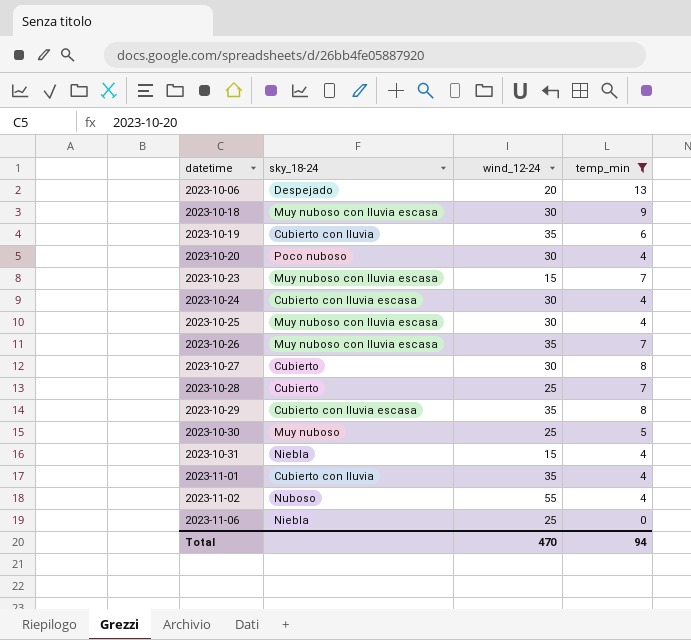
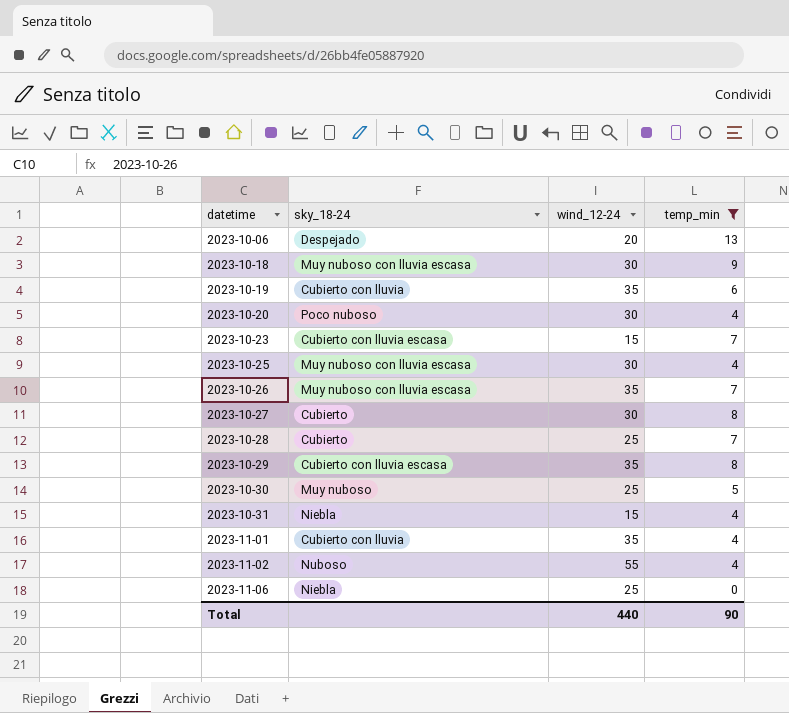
row 2023-10-24: Cubierto con lluvia escasa | 30 | 4 -> none
2023-10-23 | sky_18-24: Muy nuboso con lluvia escasa -> Cubierto con lluvia escasa
Total | wind_12-24: 470 -> 440
Total | temp_min: 94 -> 90

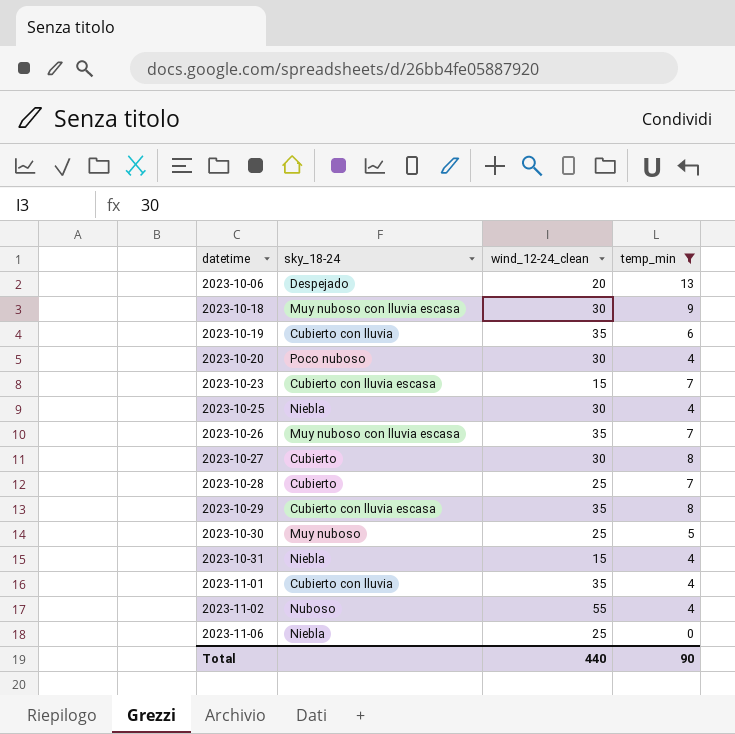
column name: wind_12-24 -> wind_12-24_clean
2023-10-25 | sky_18-24: Muy nuboso con lluvia escasa -> Niebla

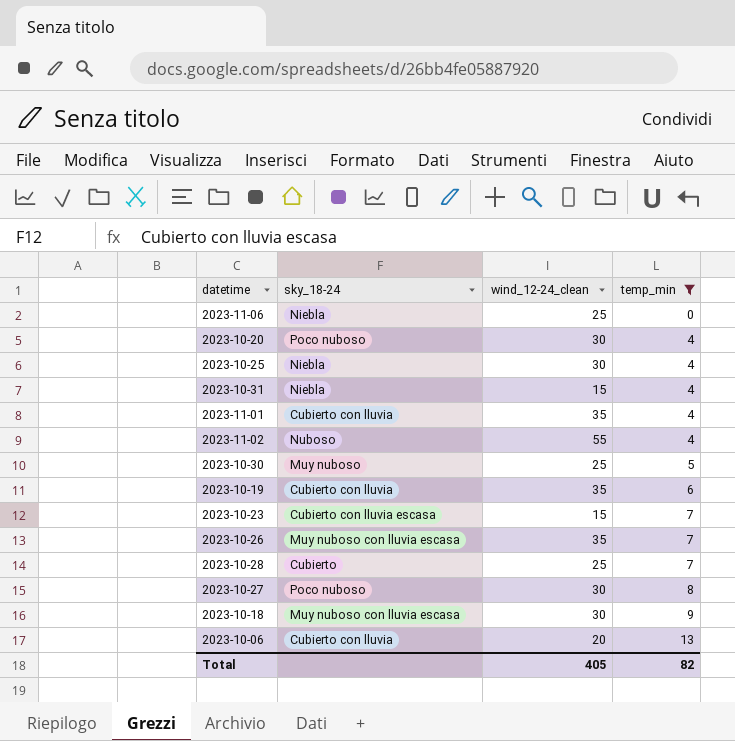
row order: datetime ascending -> temp_min ascending
row 2023-10-29: Cubierto con lluvia escasa | 35 | 8 -> none
2023-10-27 | sky_18-24: Cubierto -> Poco nuboso
2023-10-06 | sky_18-24: Despejado -> Cubierto con lluvia
Total | wind_12-24_clean: 440 -> 405
Total | temp_min: 90 -> 82

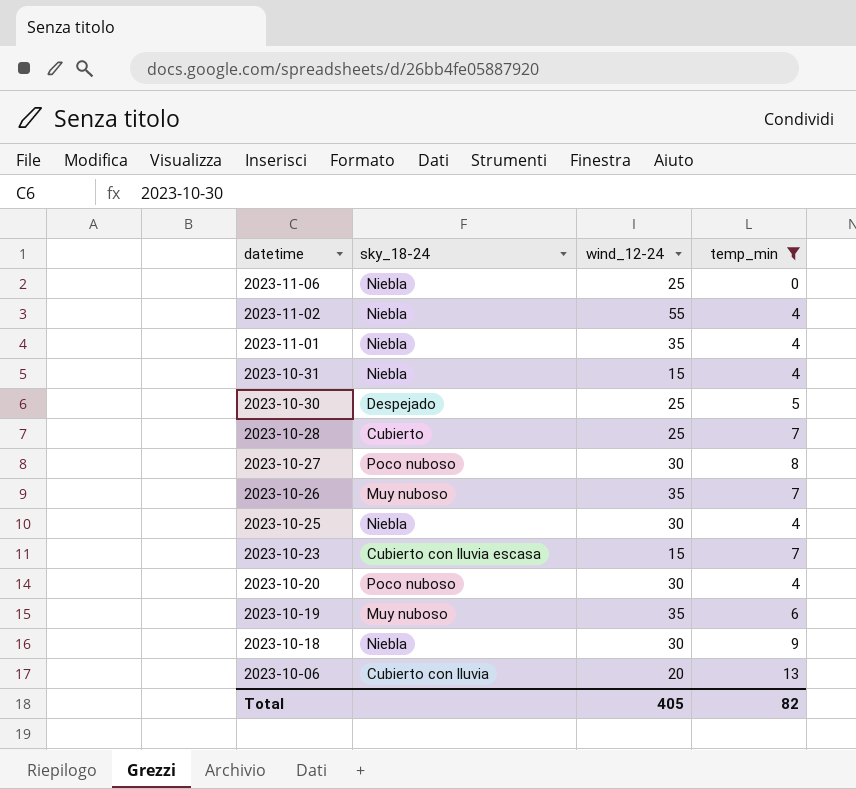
row order: temp_min ascending -> datetime descending
column name: wind_12-24_clean -> wind_12-24
2023-11-02 | sky_18-24: Nuboso -> Niebla
2023-11-01 | sky_18-24: Cubierto con lluvia -> Niebla
2023-10-30 | sky_18-24: Muy nuboso -> Despejado
2023-10-26 | sky_18-24: Muy nuboso con lluvia escasa -> Muy nuboso
2023-10-19 | sky_18-24: Cubierto con lluvia -> Muy nuboso
2023-10-18 | sky_18-24: Muy nuboso con lluvia escasa -> Niebla

